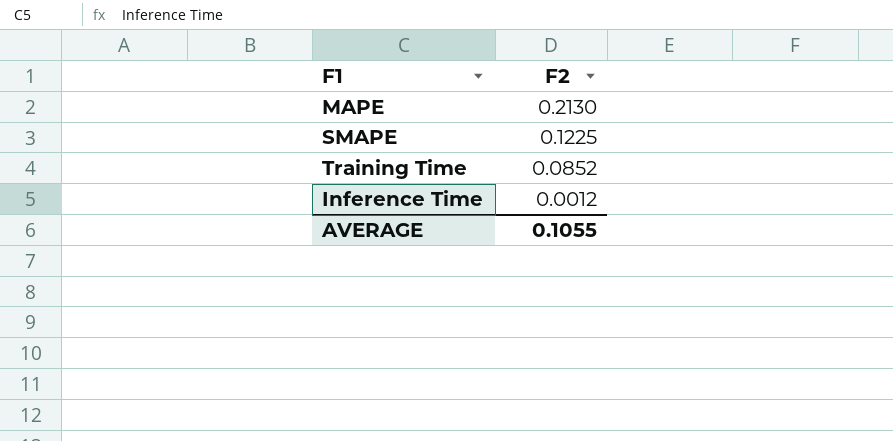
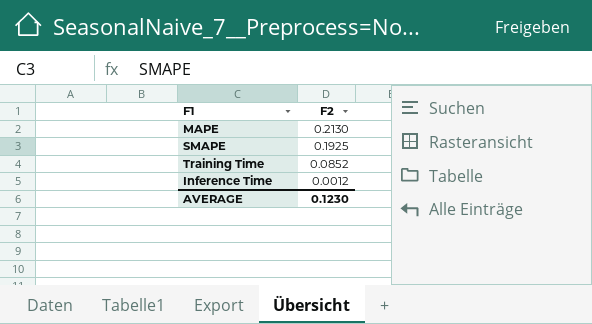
SMAPE | F2: 0.1225 -> 0.1925
AVERAGE | F2: 0.1055 -> 0.1230

